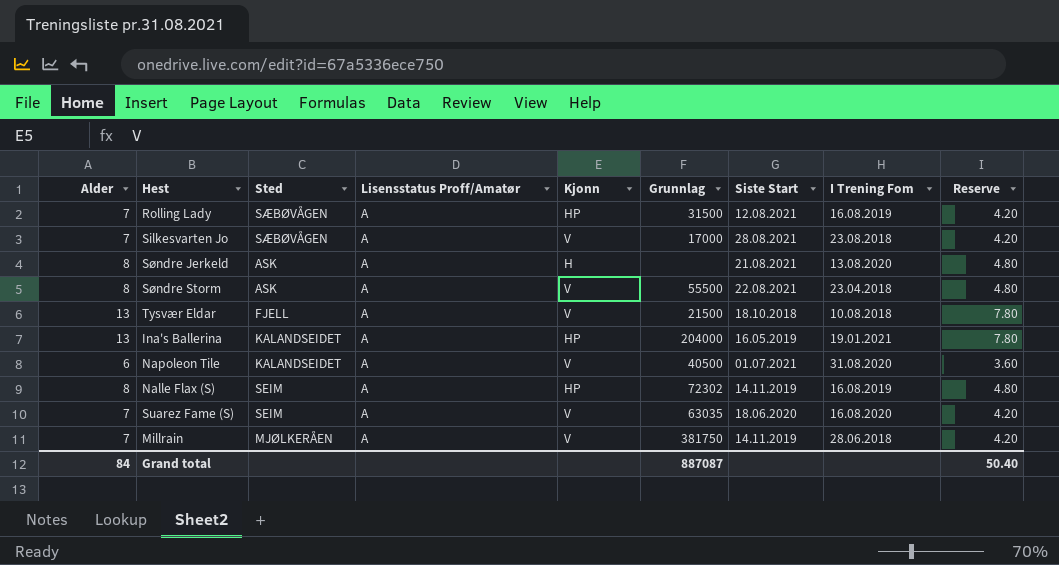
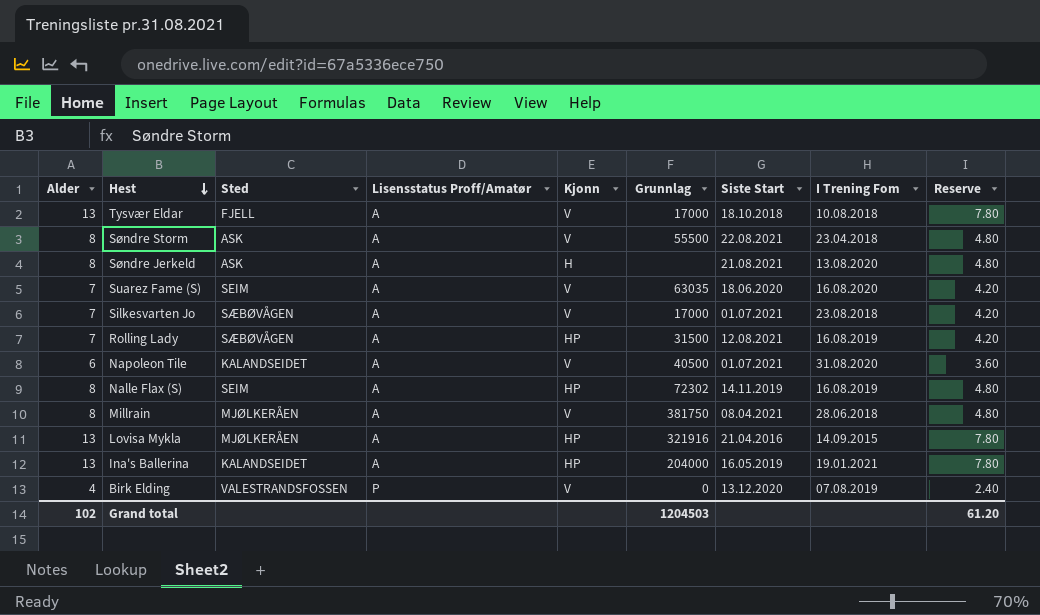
row order: none -> Hest descending
Tysvær Eldar | Grunnlag: 21500 -> 17000
Silkesvarten Jo | Siste Start: 28.08.2021 -> 01.07.2021
Millrain | Alder: 7 -> 8
Millrain | Siste Start: 14.11.2019 -> 08.04.2021
Millrain | Reserve: 4.20 -> 4.80
row Lovisa Mykla: none -> 13 | MJØLKERÅEN | A | HP | 321916 | 21.04.2016 | 14.09.2015 | 7.80
row Birk Elding: none -> 4 | VALESTRANDSFOSSEN | P | V | 0 | 13.12.2020 | 07.08.2019 | 2.40
Grand total | Alder: 84 -> 102
Grand total | Grunnlag: 887087 -> 1204503
Grand total | Reserve: 50.40 -> 61.20

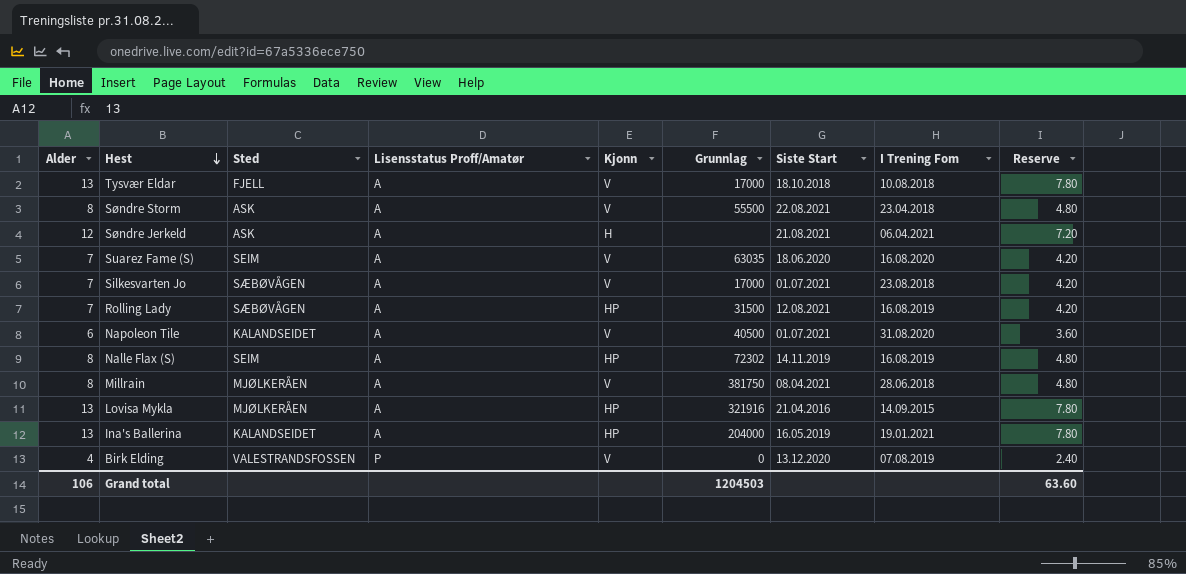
Søndre Jerkeld | Alder: 8 -> 12
Søndre Jerkeld | I Trening Fom: 13.08.2020 -> 06.04.2021
Søndre Jerkeld | Reserve: 4.80 -> 7.20
Grand total | Alder: 102 -> 106
Grand total | Reserve: 61.20 -> 63.60

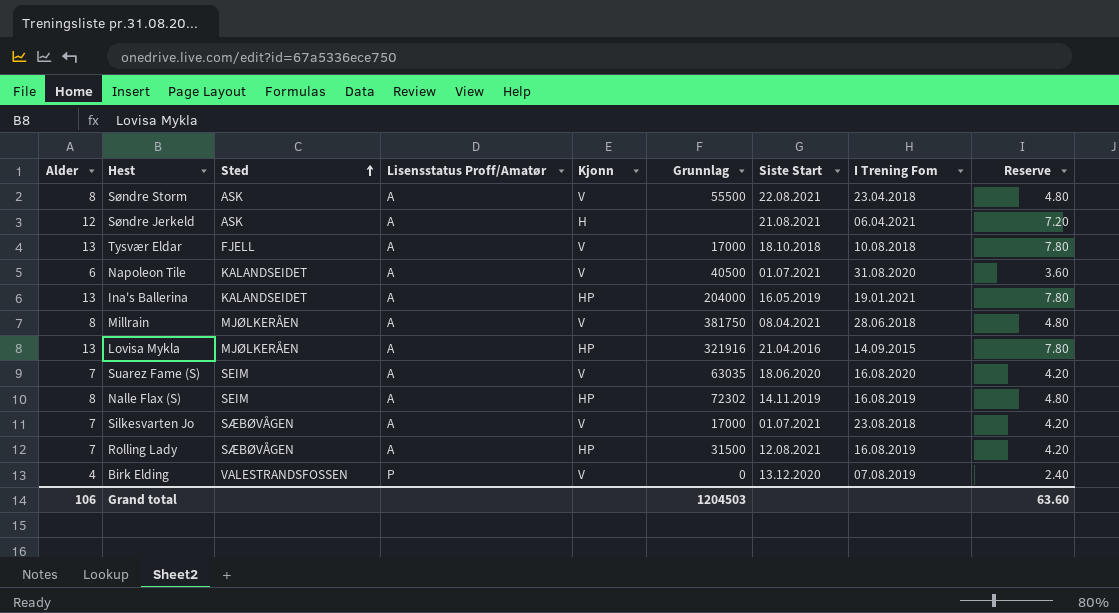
row order: Hest descending -> Sted ascending

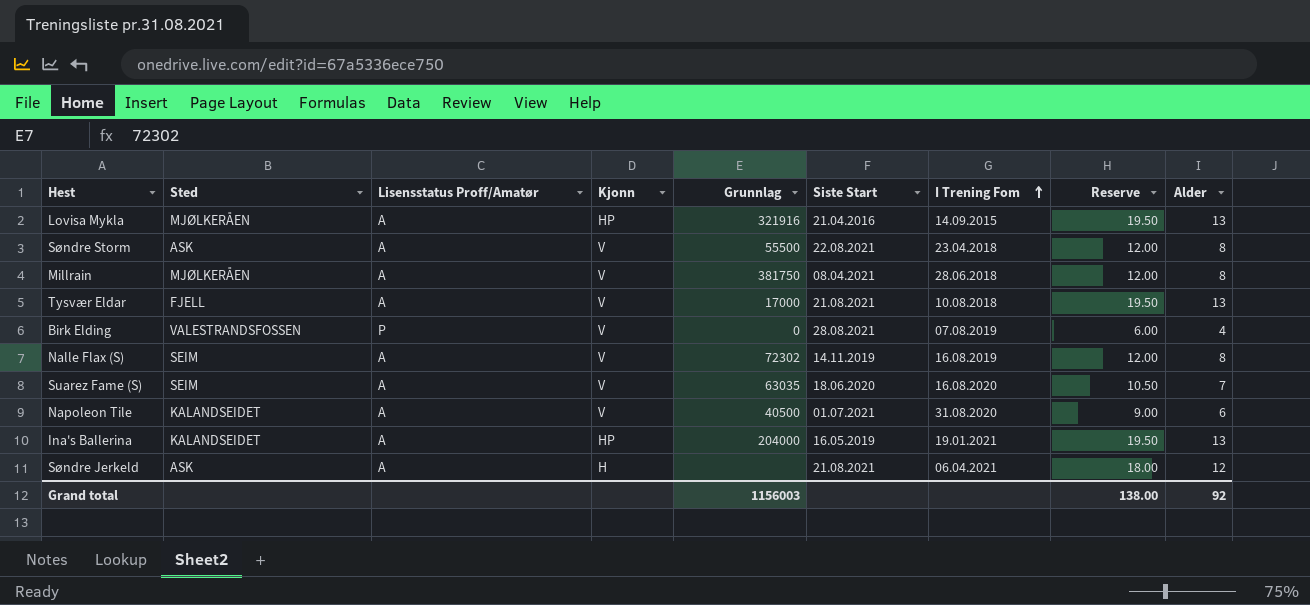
row order: Sted ascending -> I Trening Fom ascending
column Reserve | formula: [Alder] * 0.6 -> [Alder] * 1.5
column Alder | position: 1 -> 9
row Silkesvarten Jo: 7 | SÆBØVÅGEN | A | V | 17000 | 01.07.2021 | 23.08.2018 | 4.20 -> none
row Rolling Lady: 7 | SÆBØVÅGEN | A | HP | 31500 | 12.08.2021 | 16.08.2019 | 4.20 -> none
Tysvær Eldar | Siste Start: 18.10.2018 -> 21.08.2021
Birk Elding | Siste Start: 13.12.2020 -> 28.08.2021
Nalle Flax (S) | Kjonn: HP -> V
Grand total | Grunnlag: 1204503 -> 1156003
Grand total | Reserve: 63.60 -> 138.00
Grand total | Alder: 106 -> 92

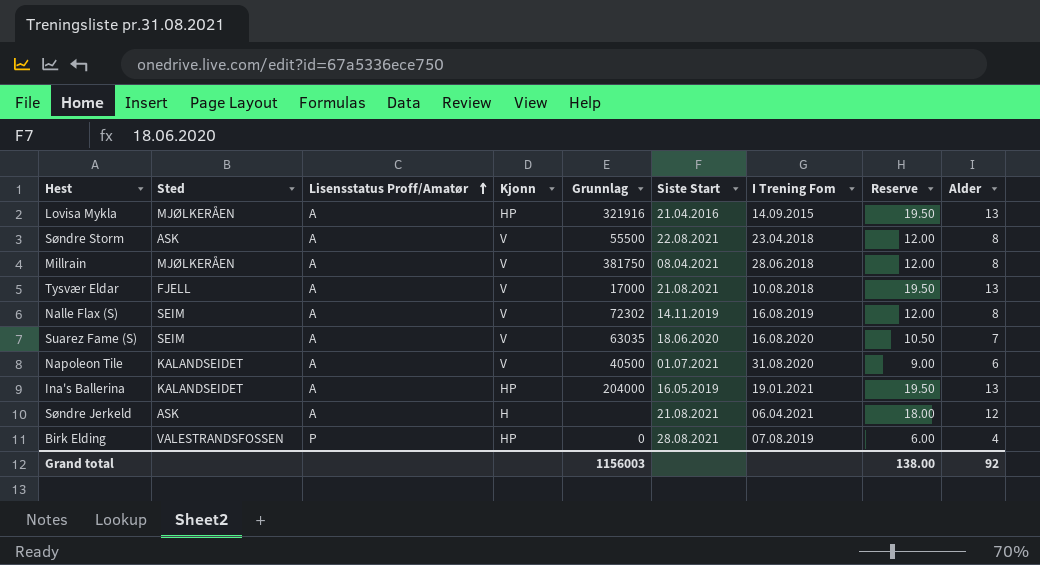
row order: I Trening Fom ascending -> Lisensstatus Proff/Amatør ascending
Birk Elding | Kjonn: V -> HP

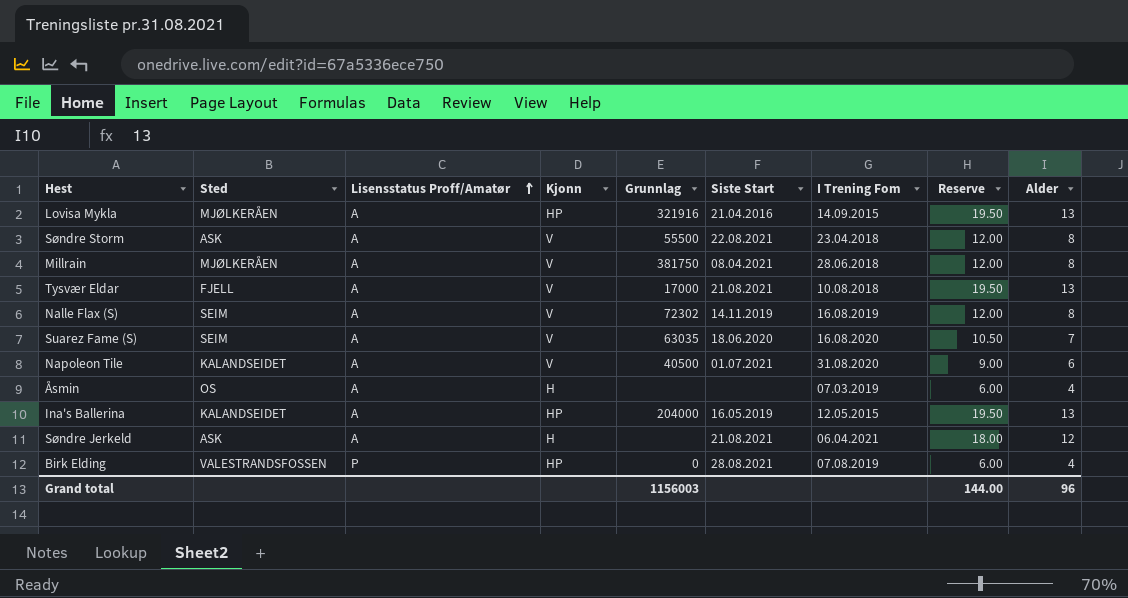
row Åsmin: none -> OS | A | H | none | none | 07.03.2019 | 6.00 | 4
Ina's Ballerina | I Trening Fom: 19.01.2021 -> 12.05.2015
Grand total | Reserve: 138.00 -> 144.00
Grand total | Alder: 92 -> 96

